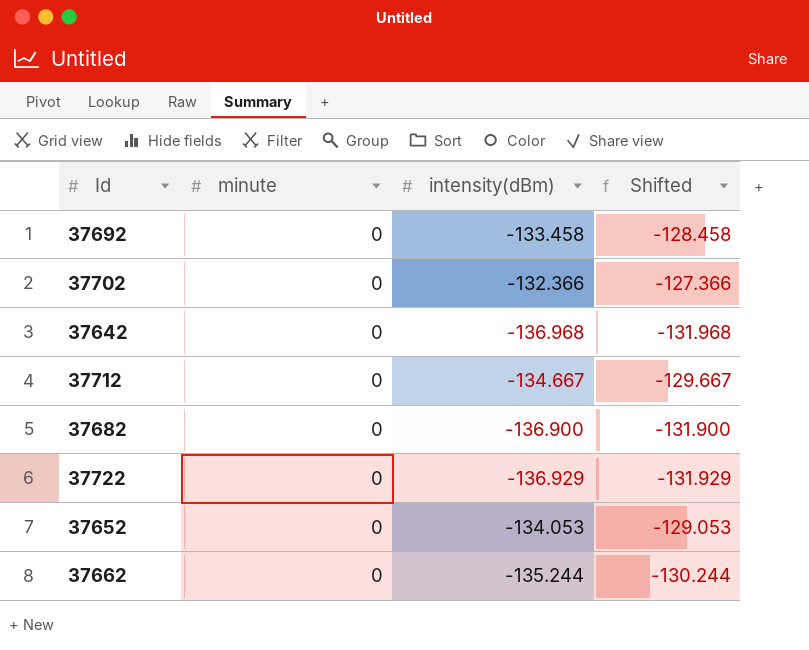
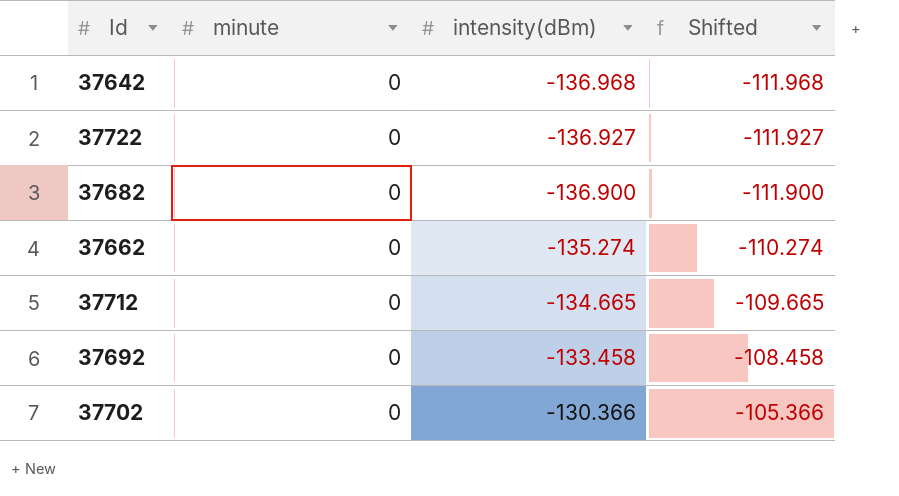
row order: none -> intensity(dBm) ascending
column Shifted | formula: [intensity(dBm)] + 5 -> [intensity(dBm)] + 25
row 37652: 0 | -134.053 | -129.053 -> none
37722 | intensity(dBm): -136.929 -> -136.927
37662 | intensity(dBm): -135.244 -> -135.274
37712 | intensity(dBm): -134.667 -> -134.665
37702 | intensity(dBm): -132.366 -> -130.366

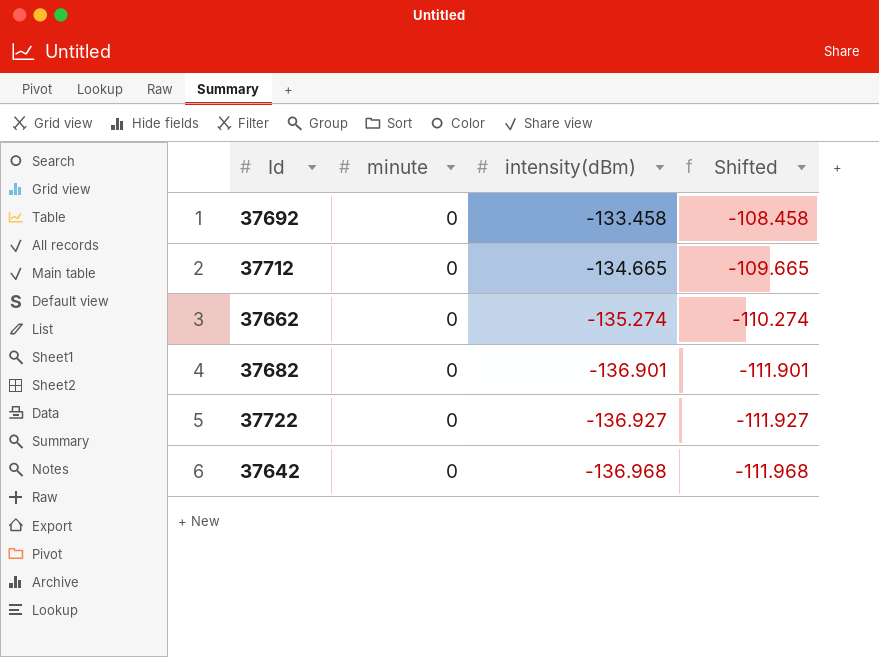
row order: intensity(dBm) ascending -> intensity(dBm) descending
row 37702: 0 | -130.366 | -105.366 -> none
37682 | intensity(dBm): -136.900 -> -136.901
37682 | Shifted: -111.900 -> -111.901

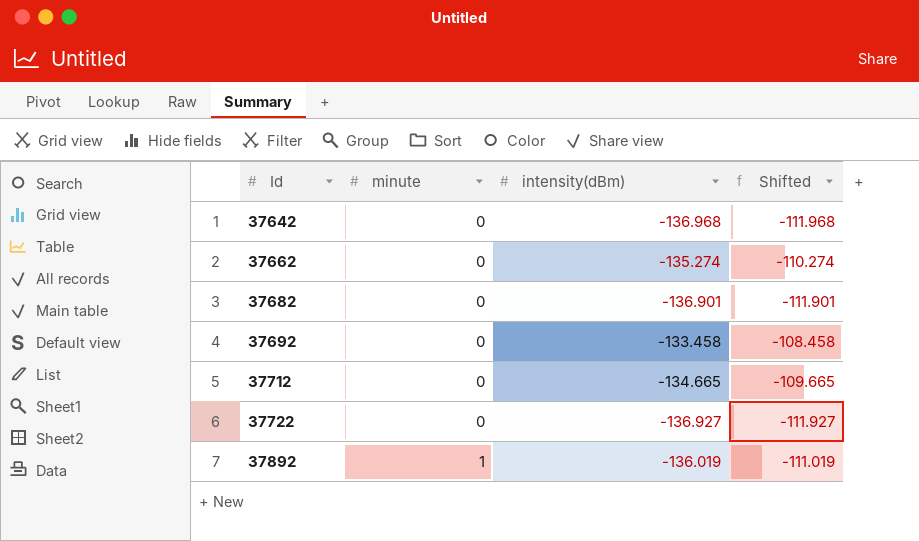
row order: intensity(dBm) descending -> Id ascending
row 37892: none -> 1 | -136.019 | -111.019

